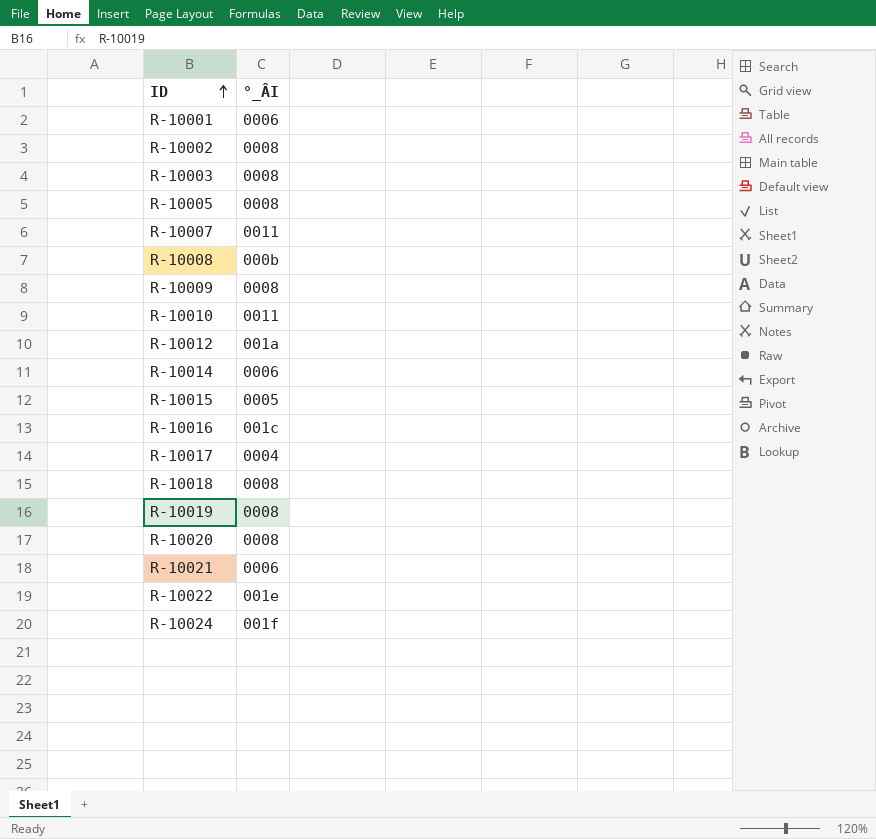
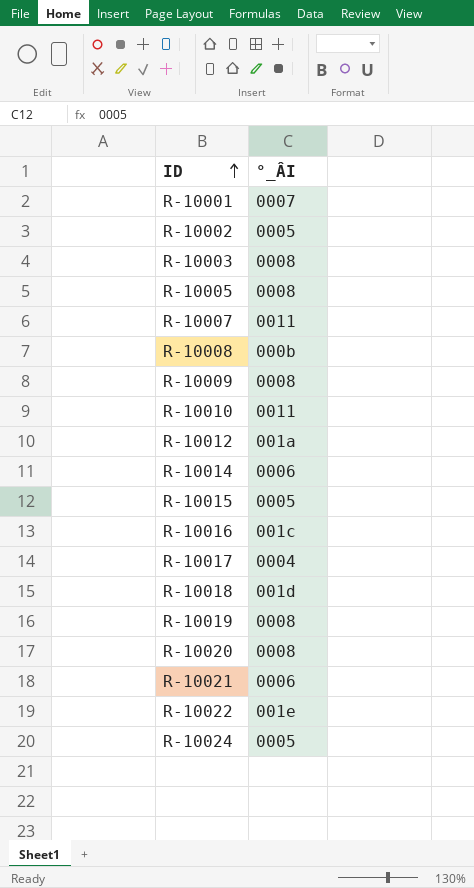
R-10001 | °_ÂI: 0006 -> 0007
R-10002 | °_ÂI: 0008 -> 0005
R-10018 | °_ÂI: 0008 -> 001d
R-10024 | °_ÂI: 001f -> 0005

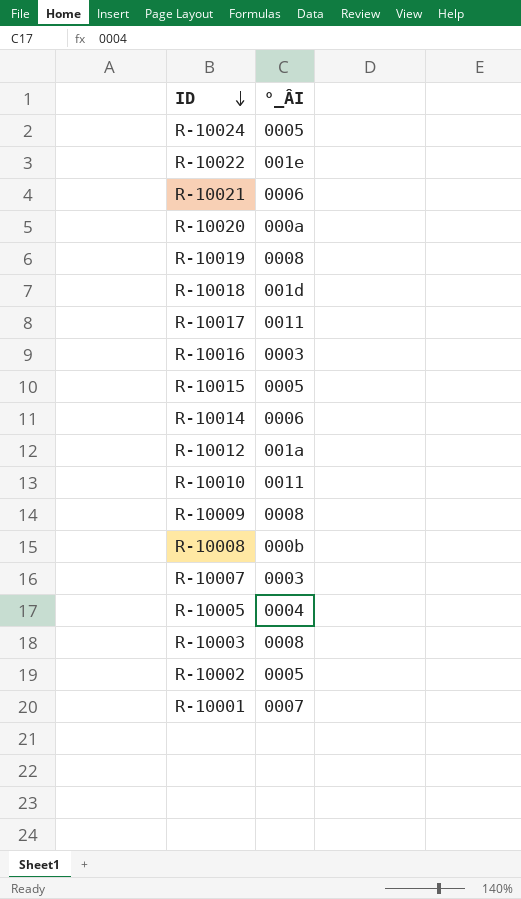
row order: ID ascending -> ID descending
R-10020 | °_ÂI: 0008 -> 000a
R-10017 | °_ÂI: 0004 -> 0011
R-10016 | °_ÂI: 001c -> 0003
R-10007 | °_ÂI: 0011 -> 0003
R-10005 | °_ÂI: 0008 -> 0004

